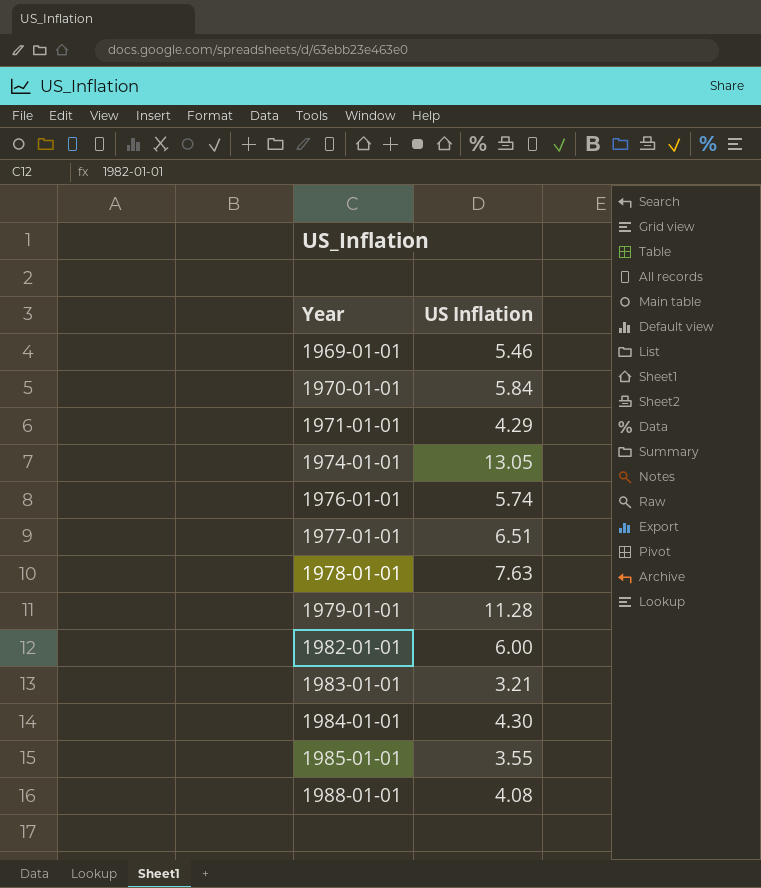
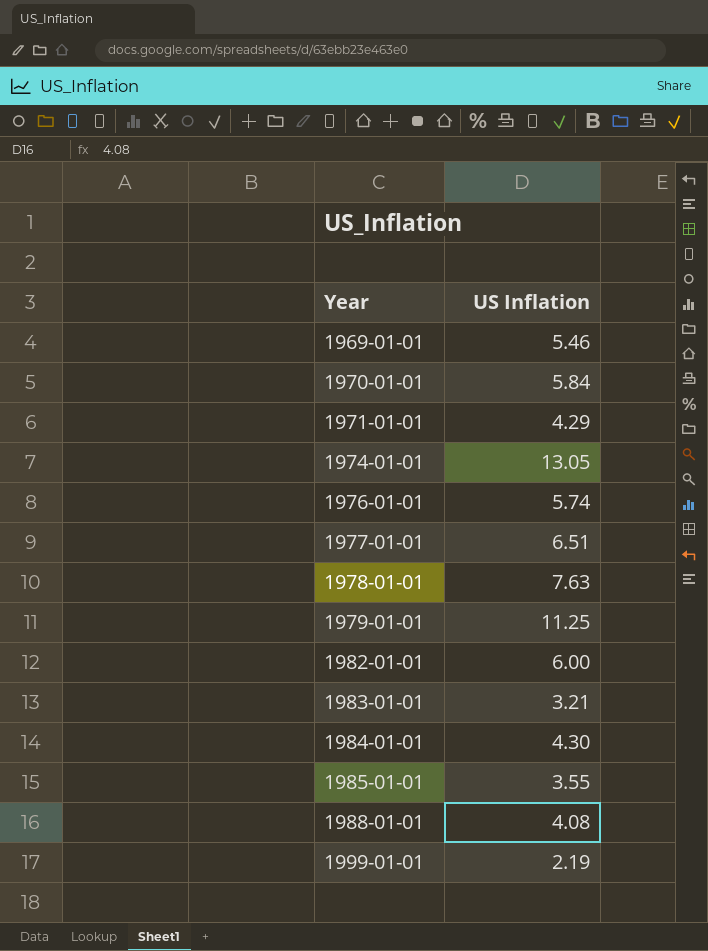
1979-01-01 | US Inflation: 11.28 -> 11.25
row 1999-01-01: none -> 2.19

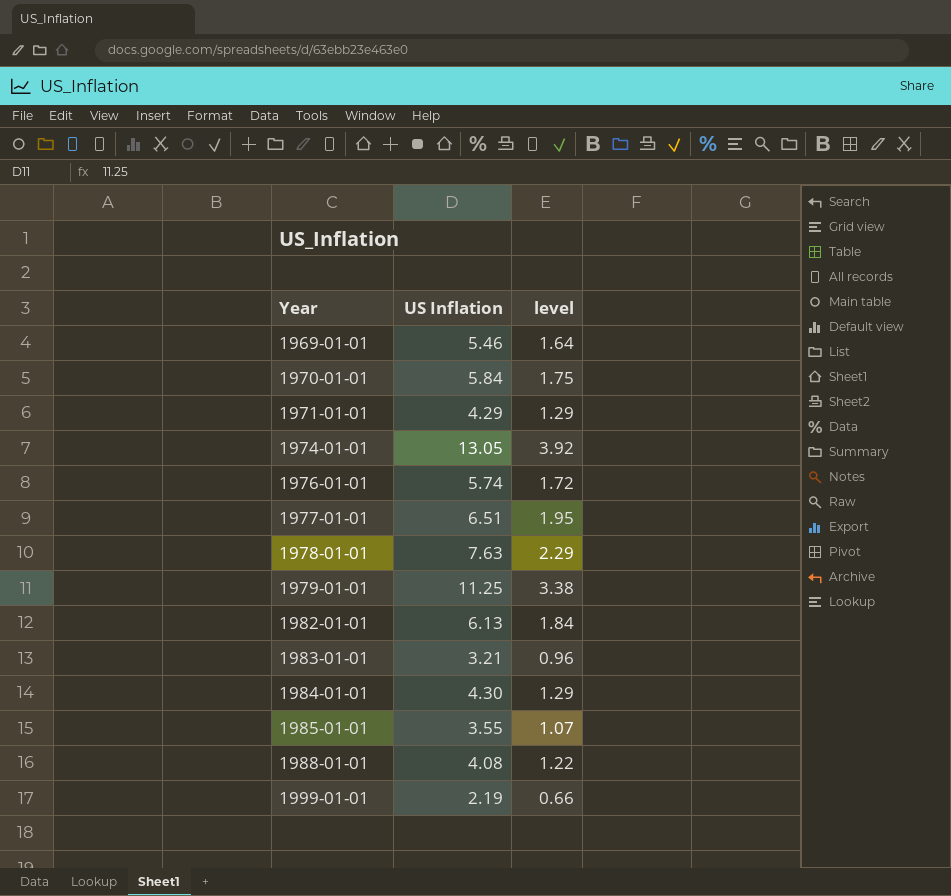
column level | formula: none -> [US Inflation] * 0.3
1982-01-01 | US Inflation: 6.00 -> 6.13

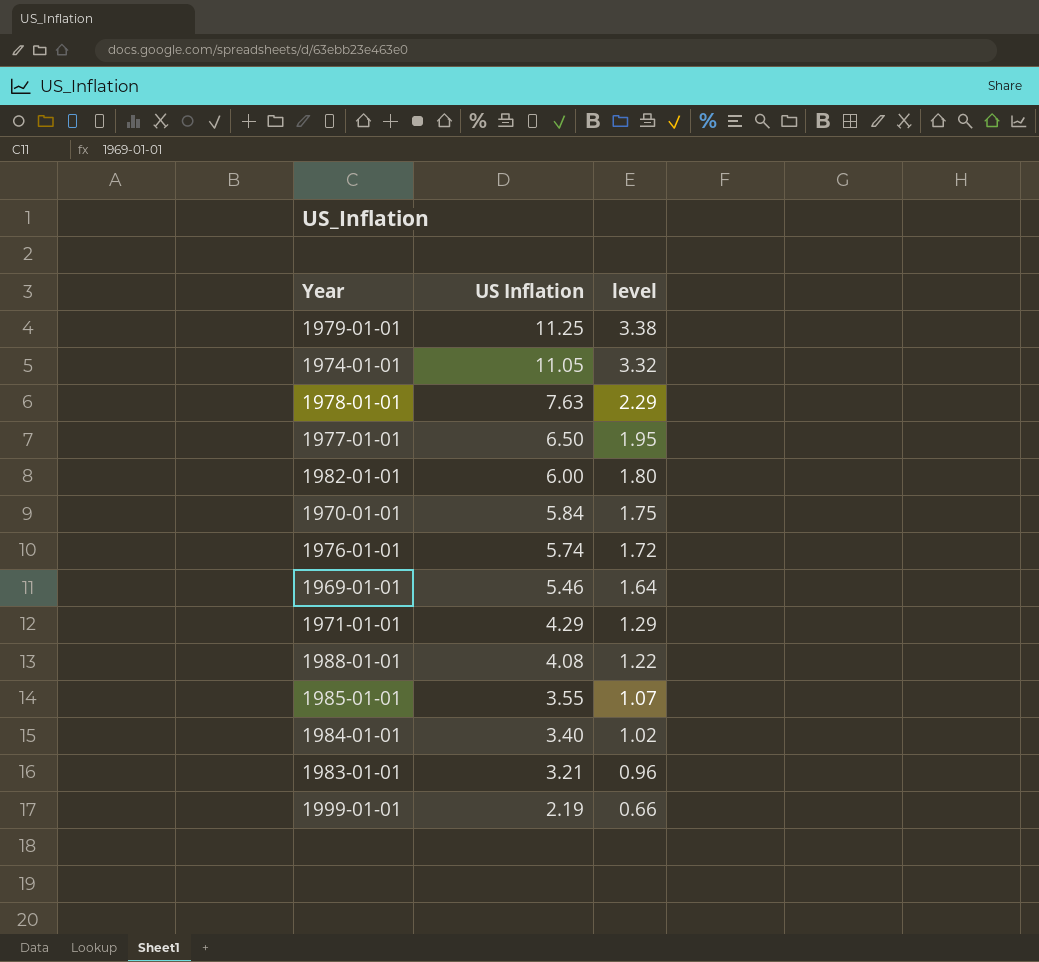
row order: Year ascending -> US Inflation descending
1974-01-01 | US Inflation: 13.05 -> 11.05
1974-01-01 | level: 3.92 -> 3.32
1977-01-01 | US Inflation: 6.51 -> 6.50
1982-01-01 | US Inflation: 6.13 -> 6.00
1982-01-01 | level: 1.84 -> 1.80
1984-01-01 | US Inflation: 4.30 -> 3.40
1984-01-01 | level: 1.29 -> 1.02

